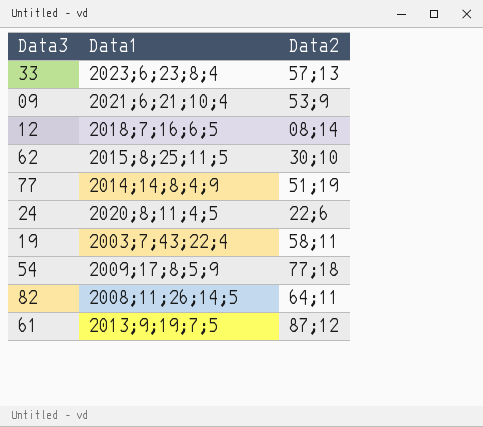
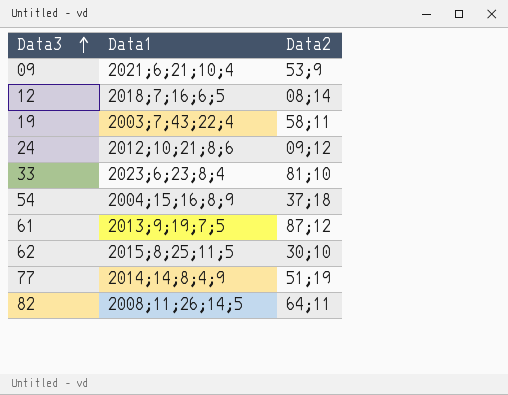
row order: none -> Data3 ascending
24 | Data1: 2020;8;11;4;5 -> 2012;10;21;8;6
24 | Data2: 22;6 -> 09;12
33 | Data2: 57;13 -> 81;10
54 | Data1: 2009;17;8;5;9 -> 2004;15;16;8;9
54 | Data2: 77;18 -> 37;18

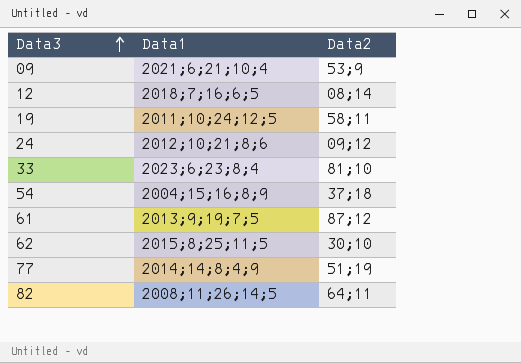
19 | Data1: 2003;7;43;22;4 -> 2011;10;24;12;5

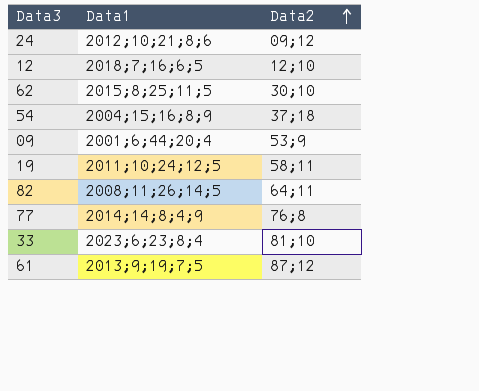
row order: Data3 ascending -> Data2 ascending
12 | Data2: 08;14 -> 12;10
09 | Data1: 2021;6;21;10;4 -> 2001;6;44;20;4
77 | Data2: 51;19 -> 76;8

